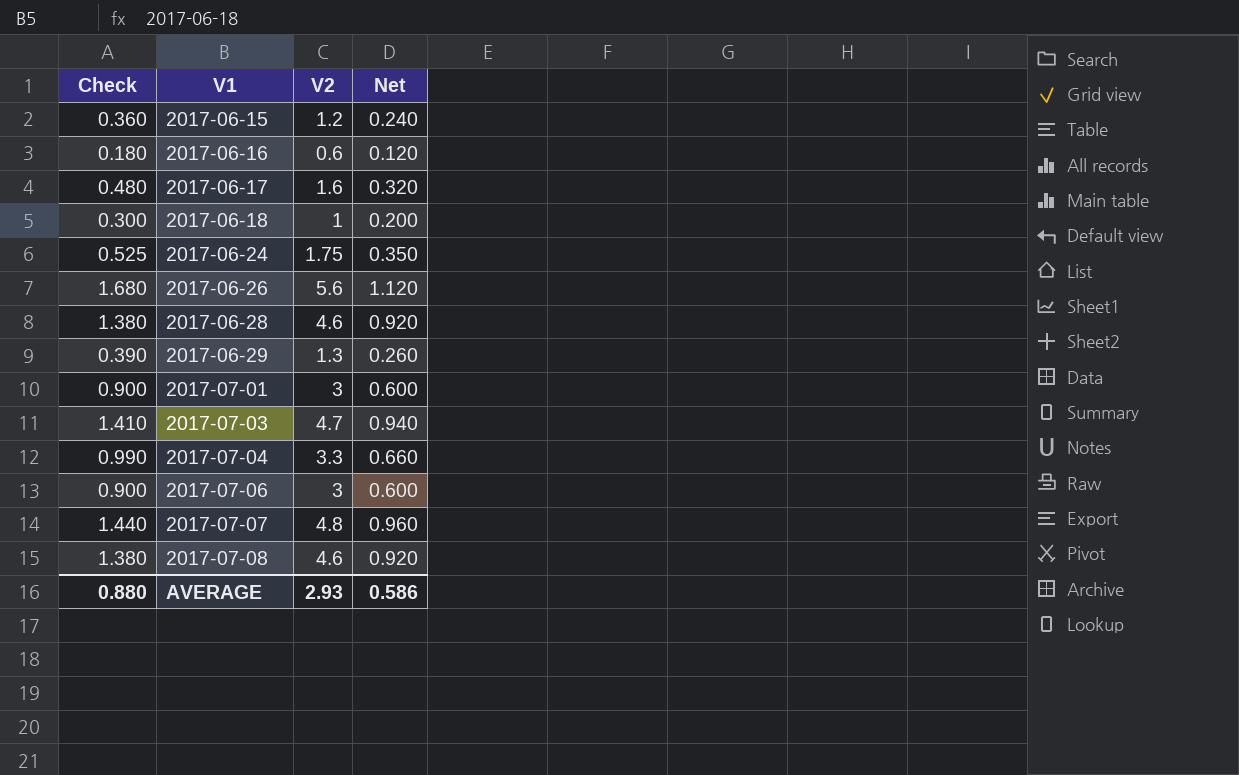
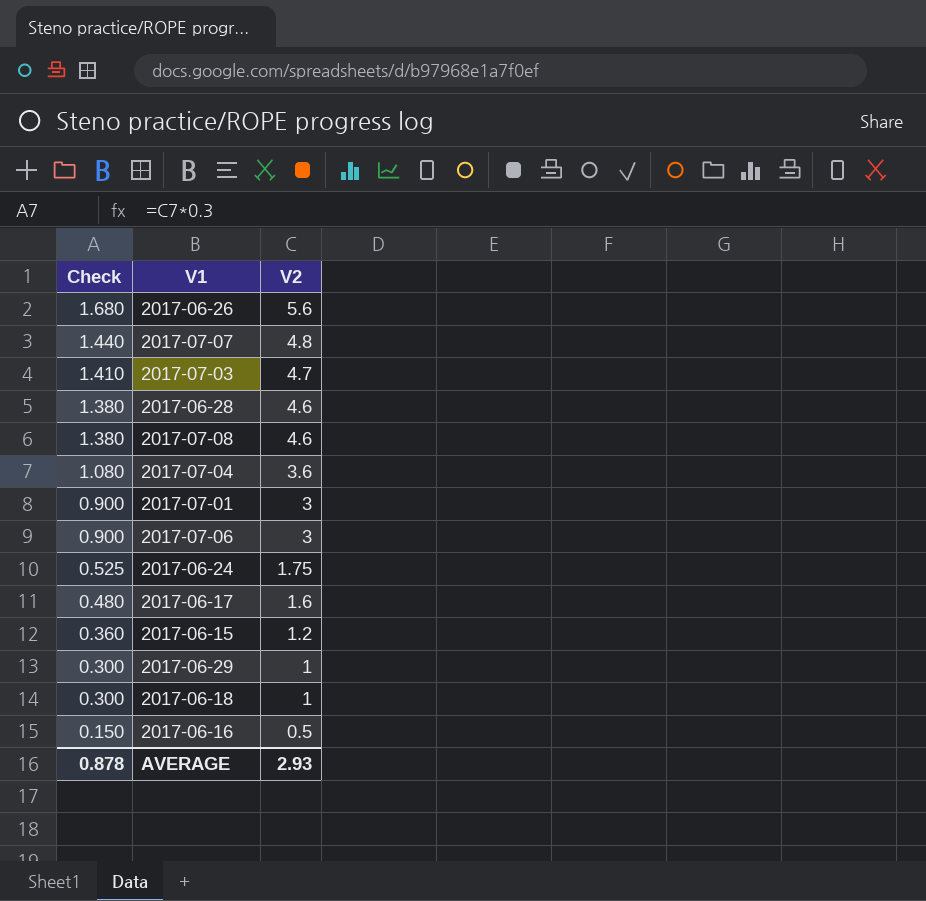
row order: V1 ascending -> Check descending
column Net | formula: [V2] * 0.2 -> none
2017-07-04 | Check: 0.990 -> 1.080
2017-07-04 | V2: 3.3 -> 3.6
2017-06-29 | Check: 0.390 -> 0.300
2017-06-29 | V2: 1.3 -> 1
2017-06-16 | Check: 0.180 -> 0.150
2017-06-16 | V2: 0.6 -> 0.5
AVERAGE | Check: 0.880 -> 0.878

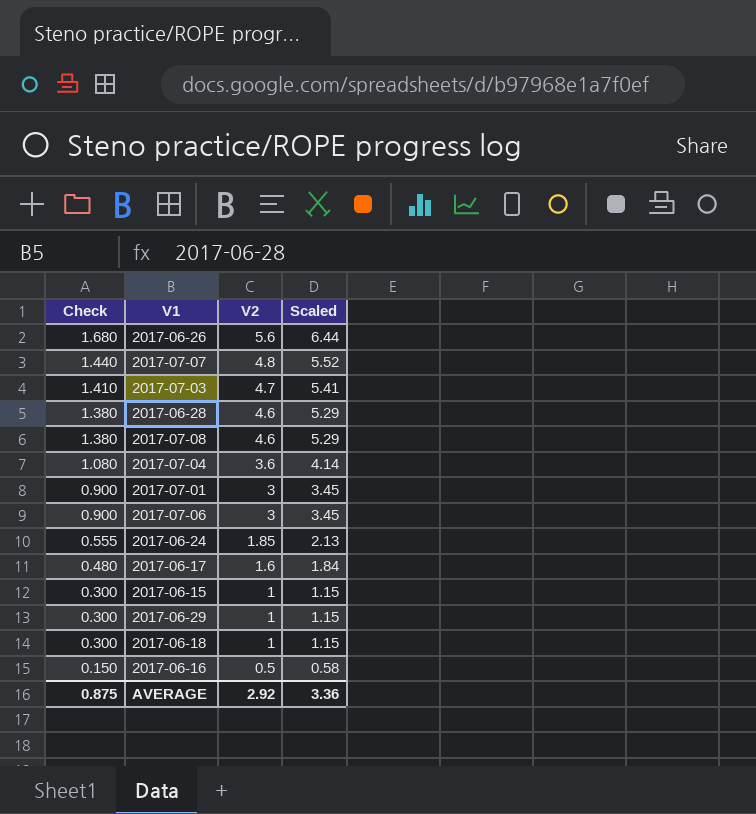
column Scaled | formula: none -> [V2] * 1.15
2017-06-24 | Check: 0.525 -> 0.555
2017-06-24 | V2: 1.75 -> 1.85
2017-06-15 | Check: 0.360 -> 0.300
2017-06-15 | V2: 1.2 -> 1
AVERAGE | Check: 0.878 -> 0.875
AVERAGE | V2: 2.93 -> 2.92

